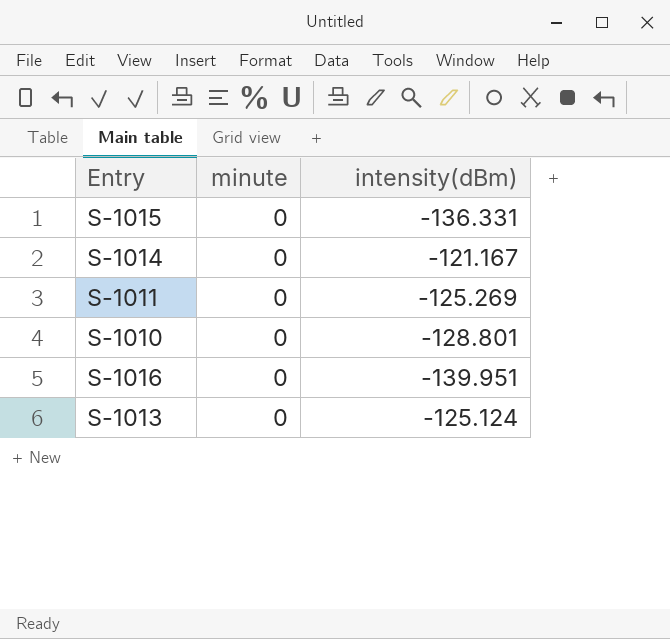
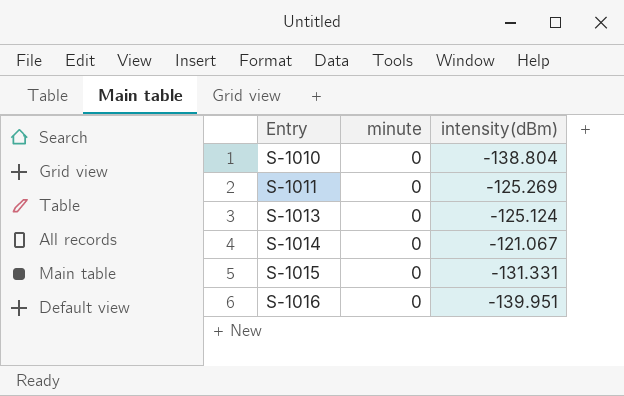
row order: none -> Entry ascending
S-1010 | intensity(dBm): -128.801 -> -138.804
S-1014 | intensity(dBm): -121.167 -> -121.067
S-1015 | intensity(dBm): -136.331 -> -131.331

